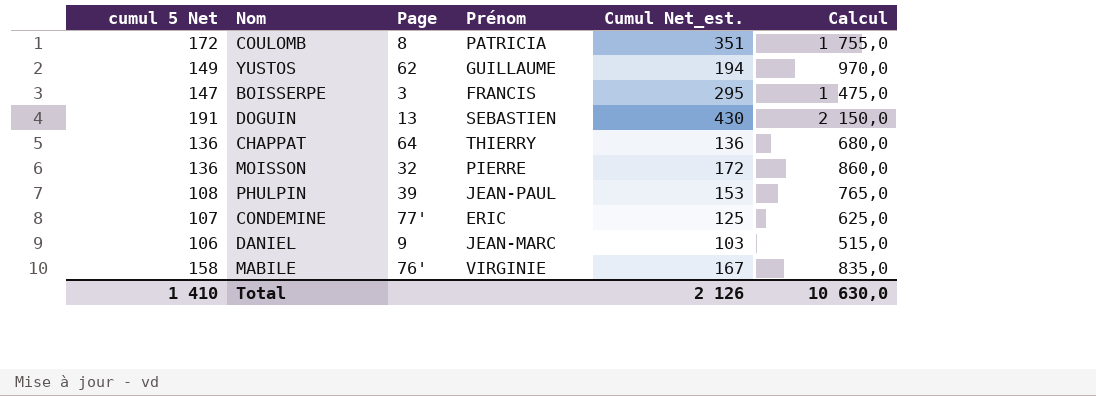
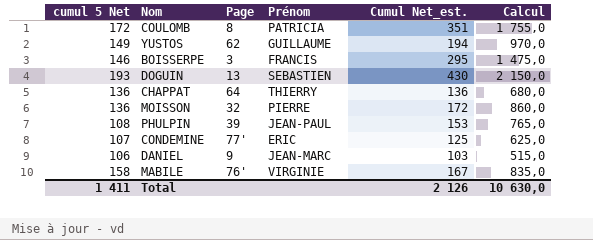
BOISSERPE | cumul 5 Net: 147 -> 146
DOGUIN | cumul 5 Net: 191 -> 193
Total | cumul 5 Net: 1 410 -> 1 411

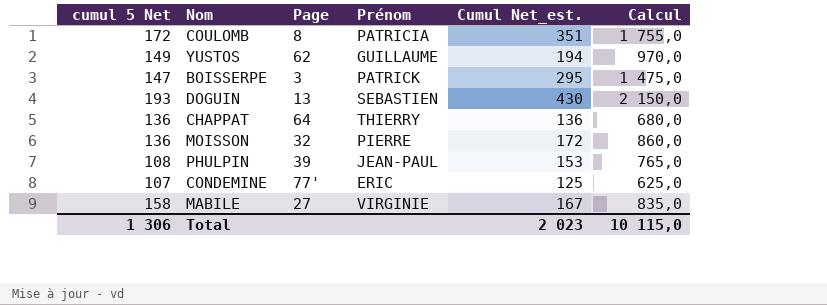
row DANIEL: 106 | 9 | JEAN-MARC | 103 | 515,0 -> none
BOISSERPE | cumul 5 Net: 146 -> 147
BOISSERPE | Prénom: FRANCIS -> PATRICK
MABILE | Page: 76' -> 27
Total | cumul 5 Net: 1 411 -> 1 306
Total | Cumul Net_est.: 2 126 -> 2 023
Total | Calcul: 10 630,0 -> 10 115,0

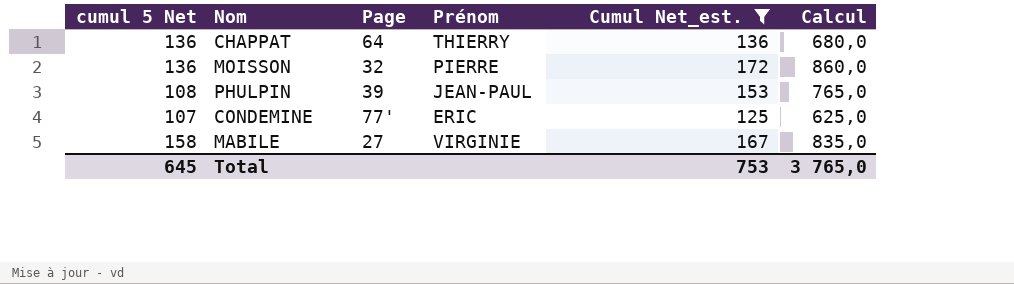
filter: none -> Cumul Net_est. <= 172
Total | cumul 5 Net: 1 306 -> 645
Total | Cumul Net_est.: 2 023 -> 753
Total | Calcul: 10 115,0 -> 3 765,0

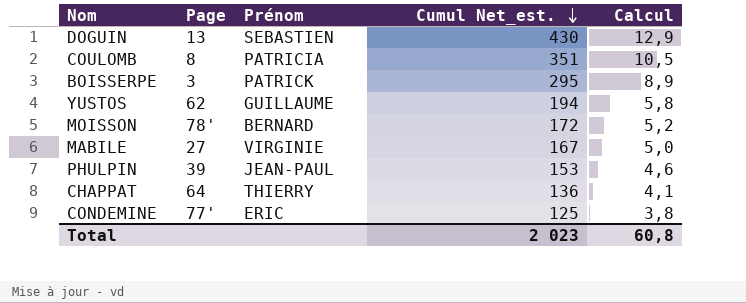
filter: Cumul Net_est. <= 172 -> none
row order: none -> Cumul Net_est. descending
column cumul 5 Net | position: 1 -> none
column Calcul | formula: [Cumul Net_est.] * 5 -> [Cumul Net_est.] * 0,03
MOISSON | Page: 32 -> 78'
MOISSON | Prénom: PIERRE -> BERNARD
Total | Cumul Net_est.: 753 -> 2 023
Total | Calcul: 3 765,0 -> 60,8

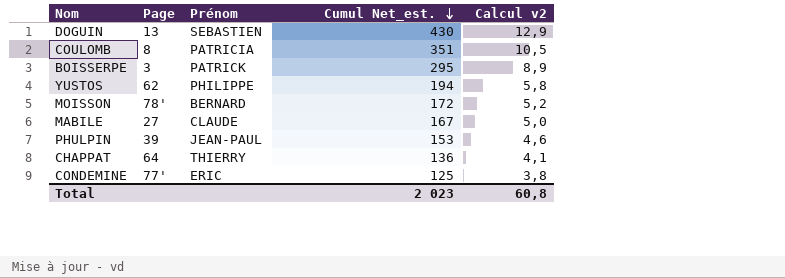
column name: Calcul -> Calcul v2
YUSTOS | Prénom: GUILLAUME -> PHILIPPE
MABILE | Prénom: VIRGINIE -> CLAUDE

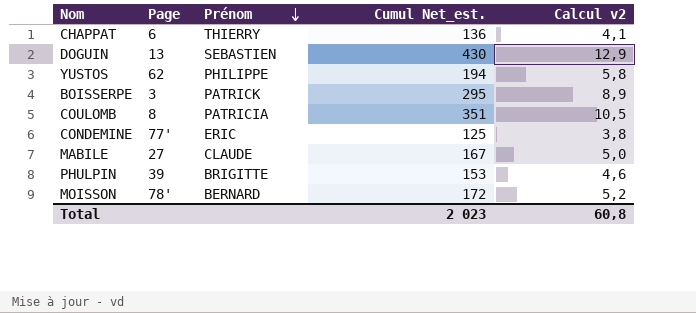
row order: Cumul Net_est. descending -> Prénom descending
CHAPPAT | Page: 64 -> 6
PHULPIN | Prénom: JEAN-PAUL -> BRIGITTE

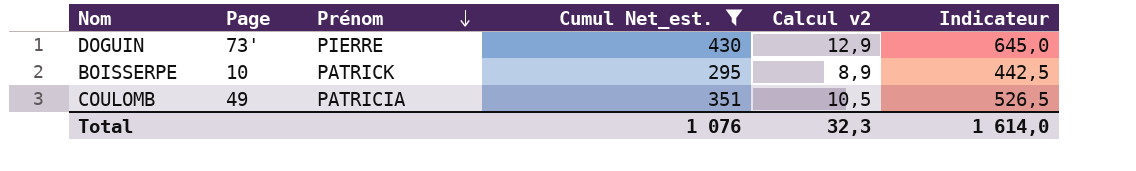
filter: none -> Cumul Net_est. >= 295
column Indicateur | formula: none -> [Cumul Net_est.] * 1,5
DOGUIN | Page: 13 -> 73'
DOGUIN | Prénom: SEBASTIEN -> PIERRE
BOISSERPE | Page: 3 -> 10
COULOMB | Page: 8 -> 49
Total | Cumul Net_est.: 2 023 -> 1 076
Total | Calcul v2: 60,8 -> 32,3

